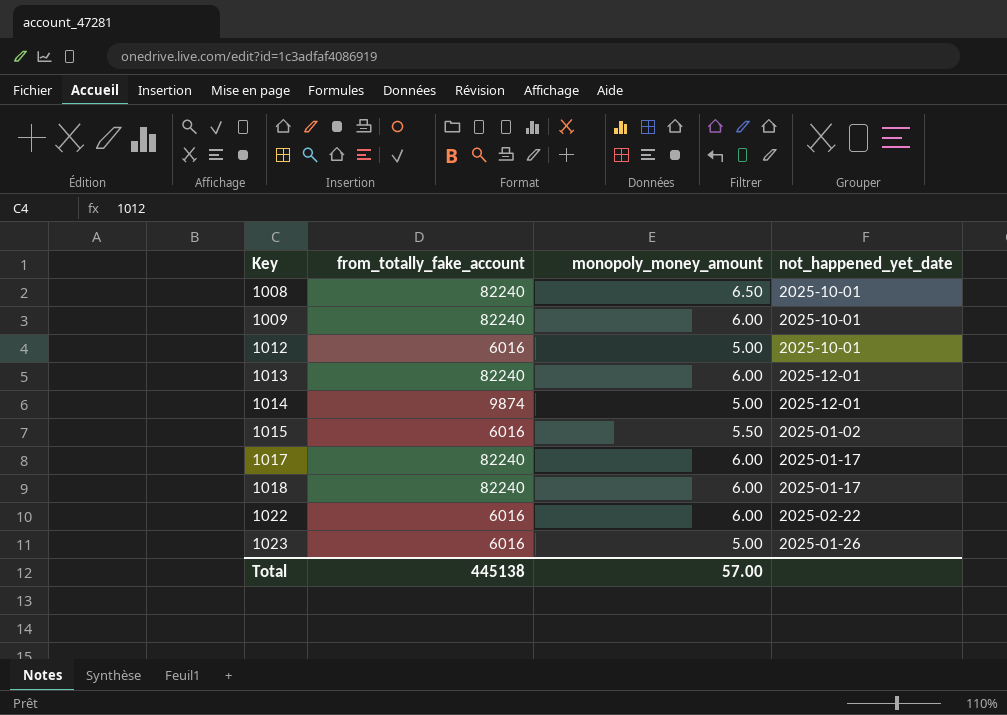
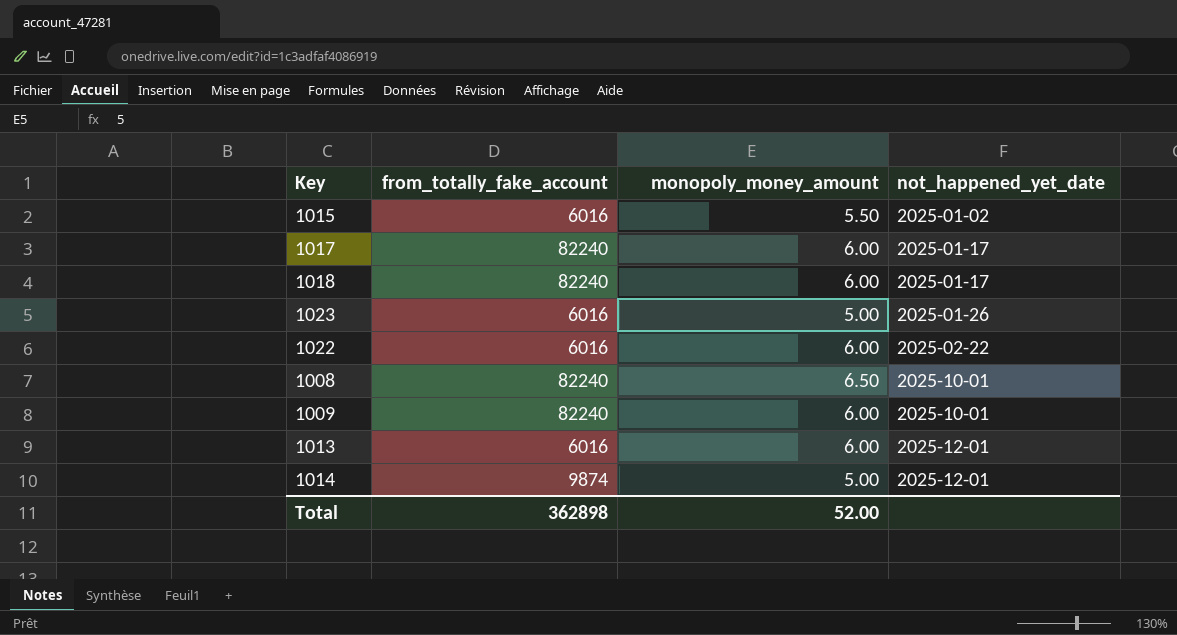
row order: Key ascending -> not_happened_yet_date ascending
row 1012: 6016 | 5.00 | 2025-10-01 -> none
1013 | from_totally_fake_account: 82240 -> 6016
Total | from_totally_fake_account: 445138 -> 362898
Total | monopoly_money_amount: 57.00 -> 52.00

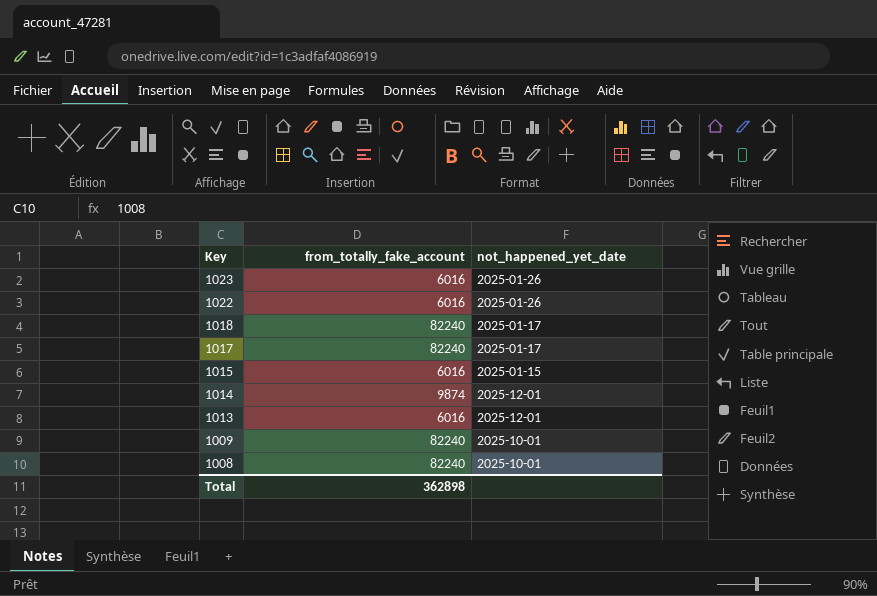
row order: not_happened_yet_date ascending -> Key descending
column monopoly_money_amount | position: 3 -> none
1022 | not_happened_yet_date: 2025-02-22 -> 2025-01-26
1015 | not_happened_yet_date: 2025-01-02 -> 2025-01-15

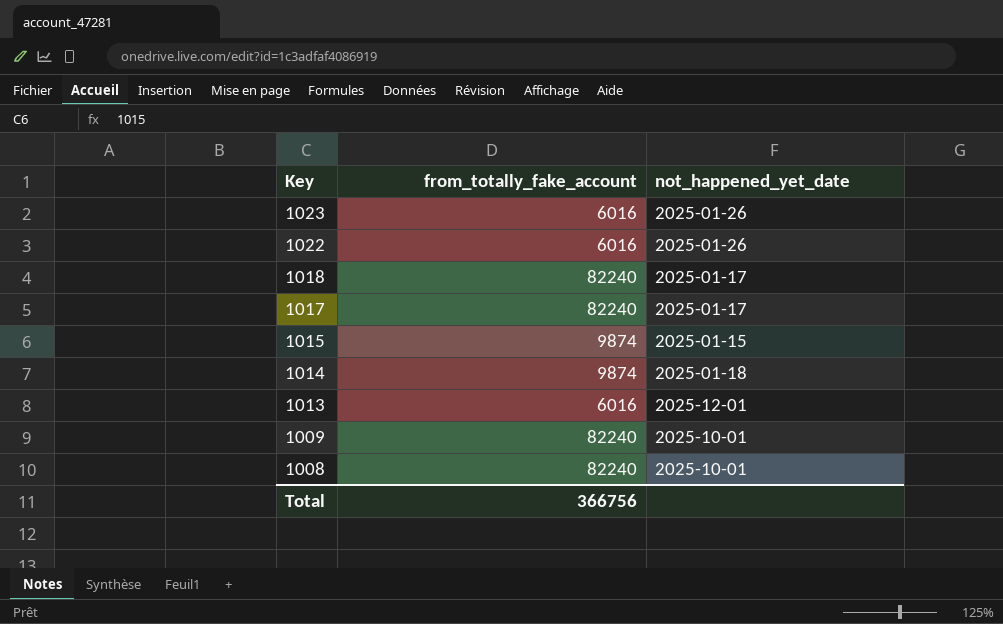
1015 | from_totally_fake_account: 6016 -> 9874
1014 | not_happened_yet_date: 2025-12-01 -> 2025-01-18
Total | from_totally_fake_account: 362898 -> 366756

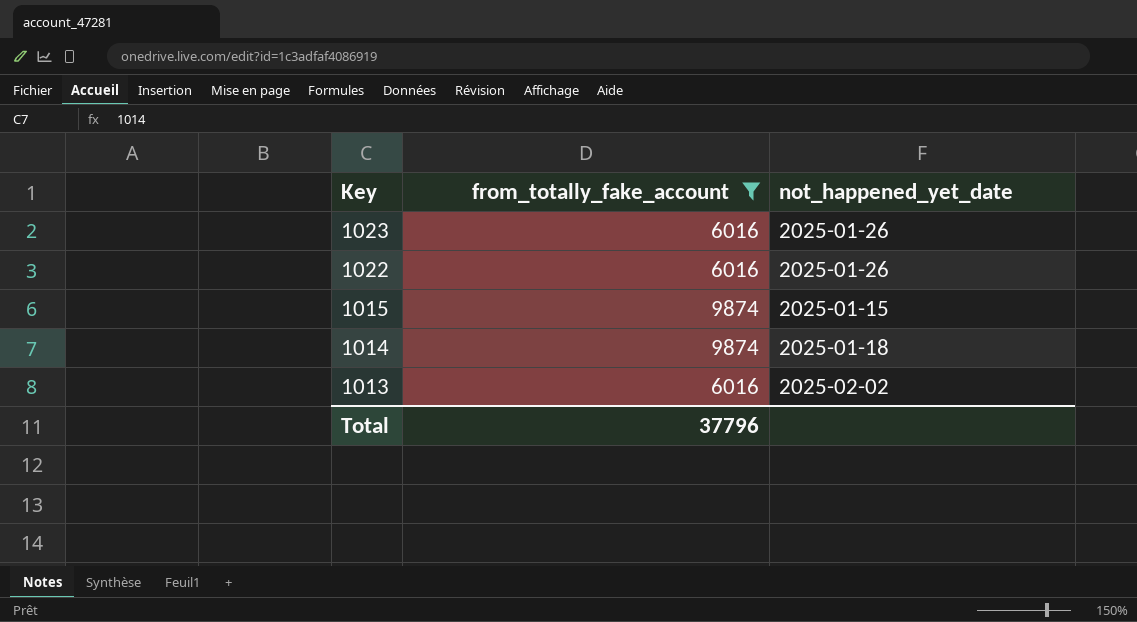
filter: none -> from_totally_fake_account != 82240
1013 | not_happened_yet_date: 2025-12-01 -> 2025-02-02
Total | from_totally_fake_account: 366756 -> 37796

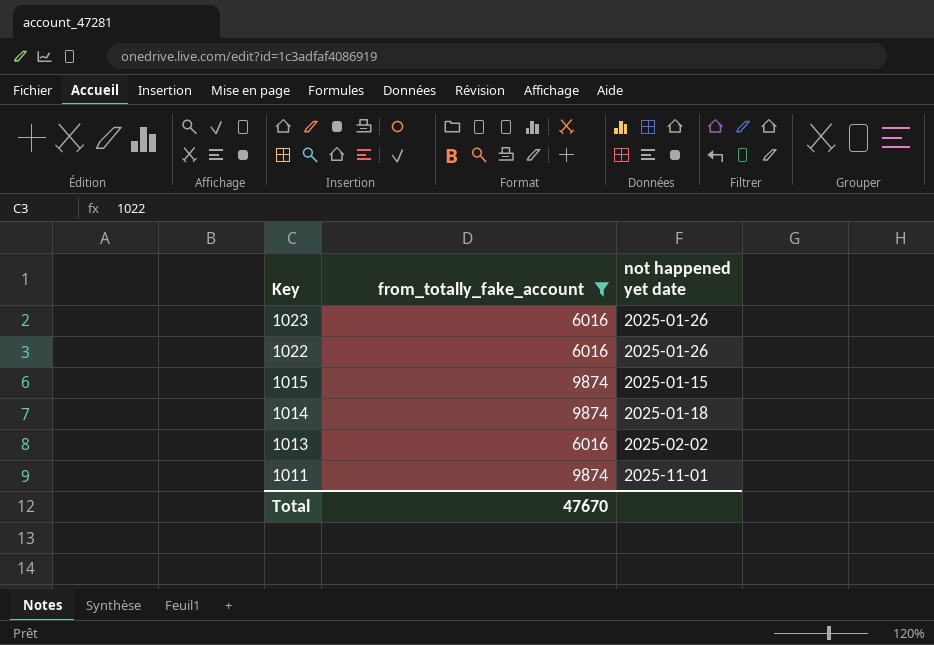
column name: not_happened_yet_date -> not happened yet date
row 1011: none -> 9874 | 2025-11-01
Total | from_totally_fake_account: 37796 -> 47670

